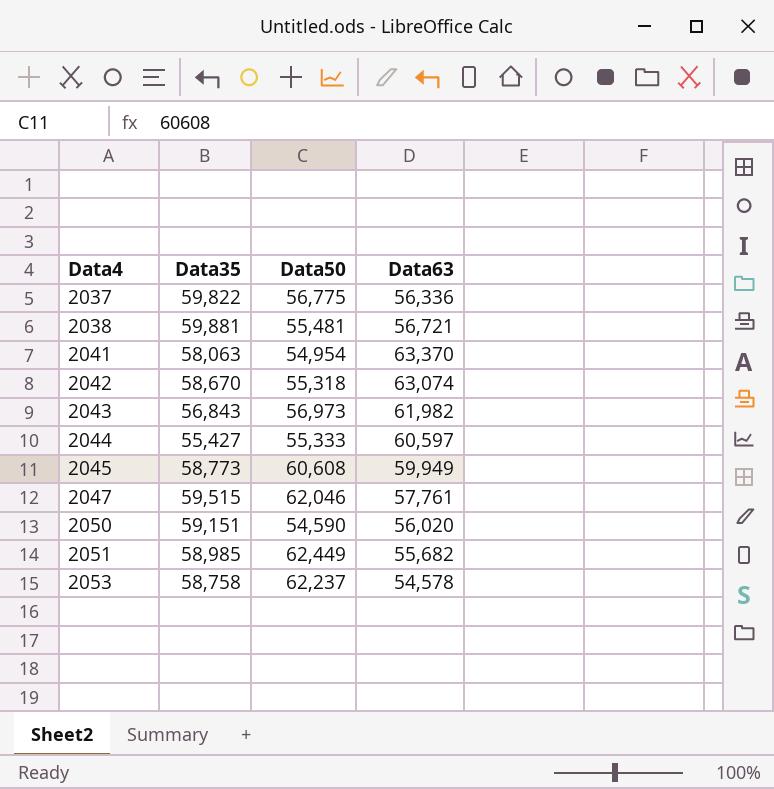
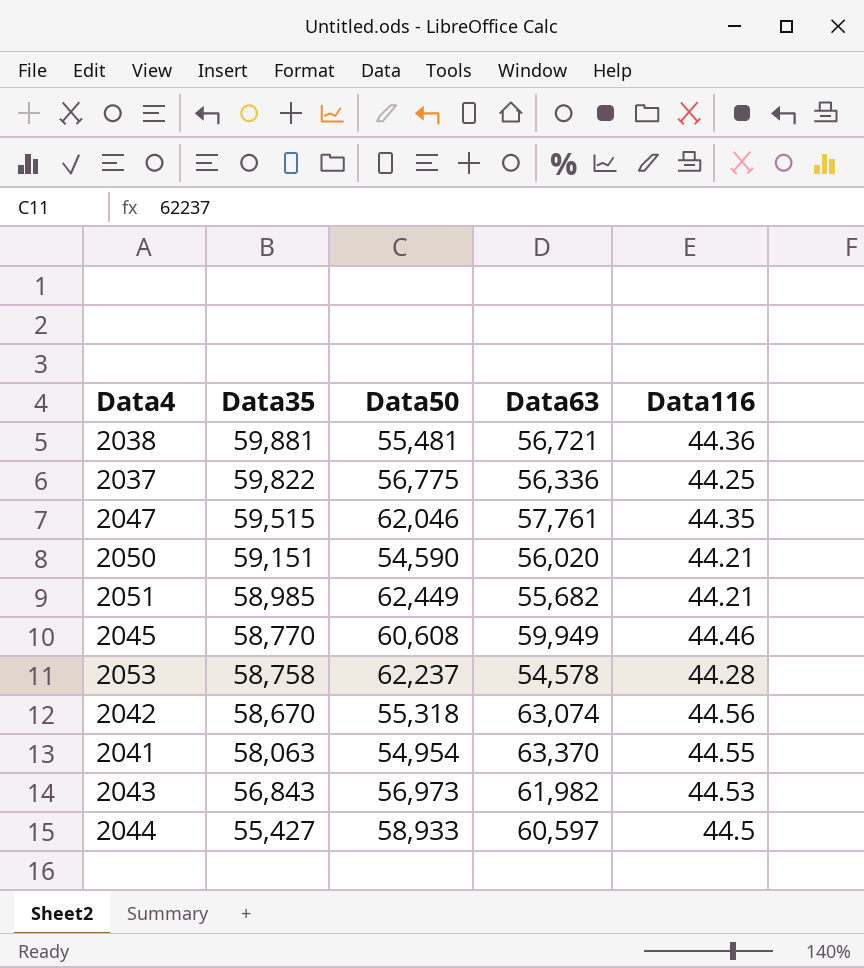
row order: Data4 ascending -> Data35 descending
column Data116 | position: none -> 5
2045 | Data35: 58,773 -> 58,770
2044 | Data50: 55,333 -> 58,933

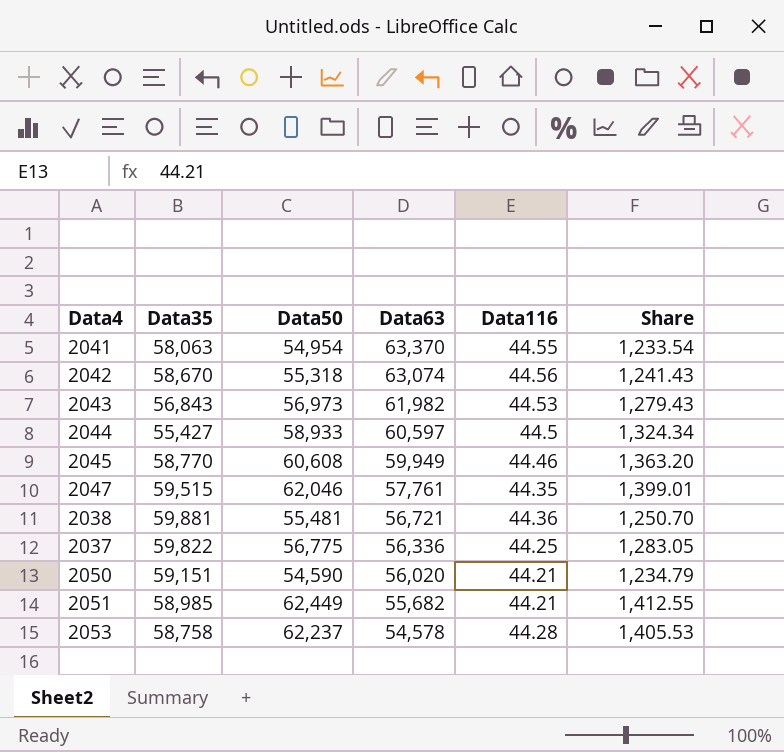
row order: Data35 descending -> Data63 descending
column Share | formula: none -> [Data50] / [Data116]

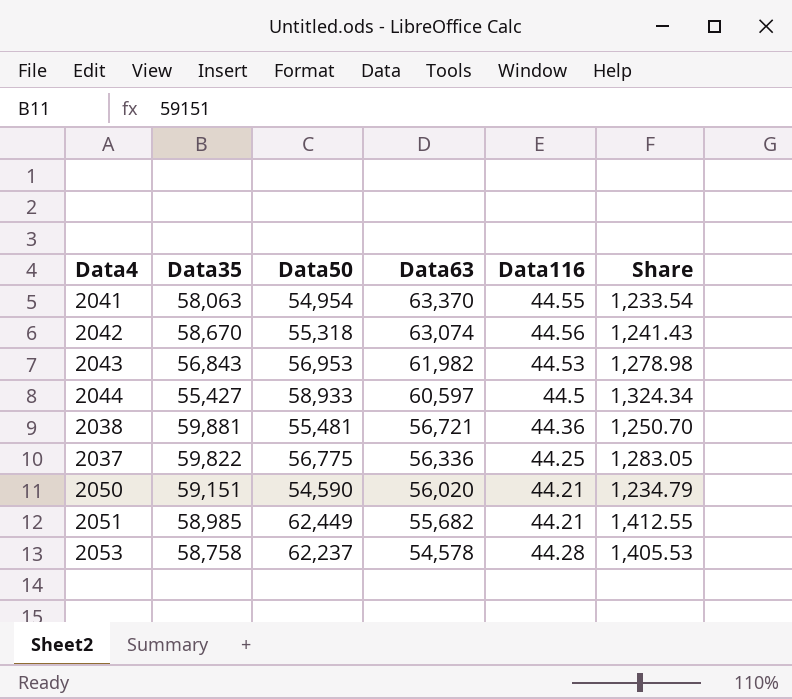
row 2045: 58,770 | 60,608 | 59,949 | 44.46 | 1,363.20 -> none
row 2047: 59,515 | 62,046 | 57,761 | 44.35 | 1,399.01 -> none
2043 | Data50: 56,973 -> 56,953
2043 | Share: 1,279.43 -> 1,278.98

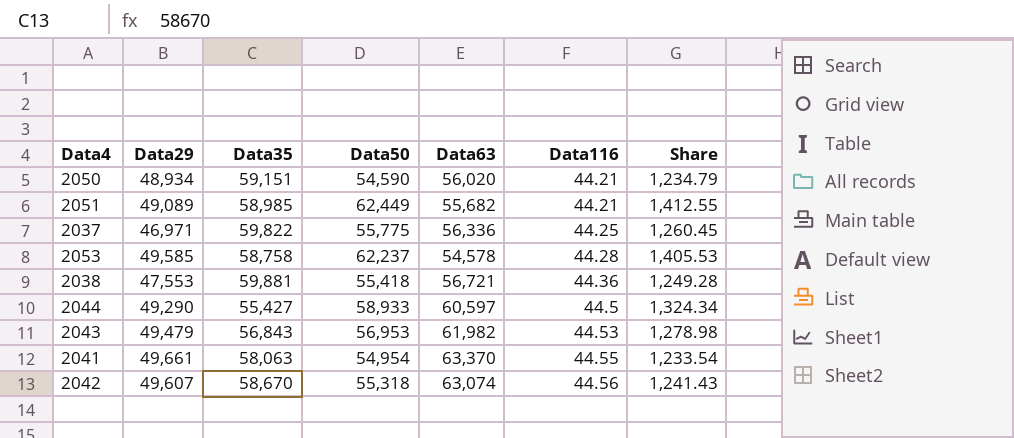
row order: Data63 descending -> Data116 ascending
column Data29 | position: none -> 2
2037 | Data50: 56,775 -> 55,775
2037 | Share: 1,283.05 -> 1,260.45
2038 | Data50: 55,481 -> 55,418
2038 | Share: 1,250.70 -> 1,249.28

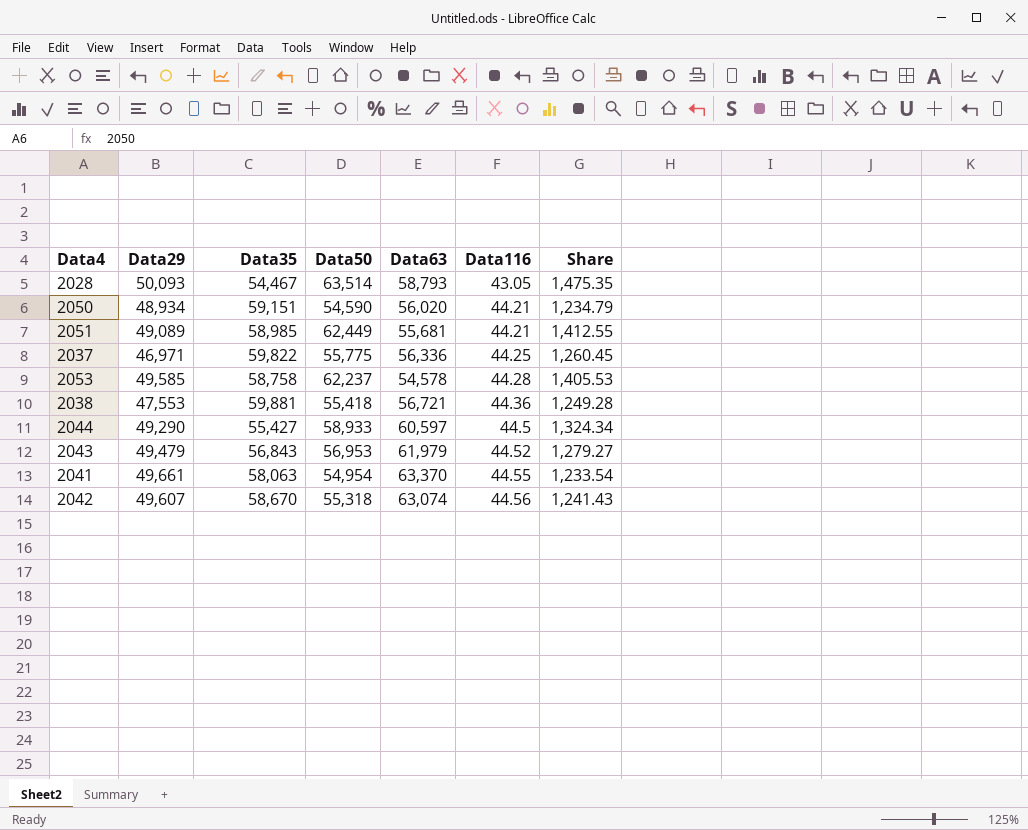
row 2028: none -> 50,093 | 54,467 | 63,514 | 58,793 | 43.05 | 1,475.35
2051 | Data63: 55,682 -> 55,681
2043 | Data63: 61,982 -> 61,979
2043 | Data116: 44.53 -> 44.52
2043 | Share: 1,278.98 -> 1,279.27

